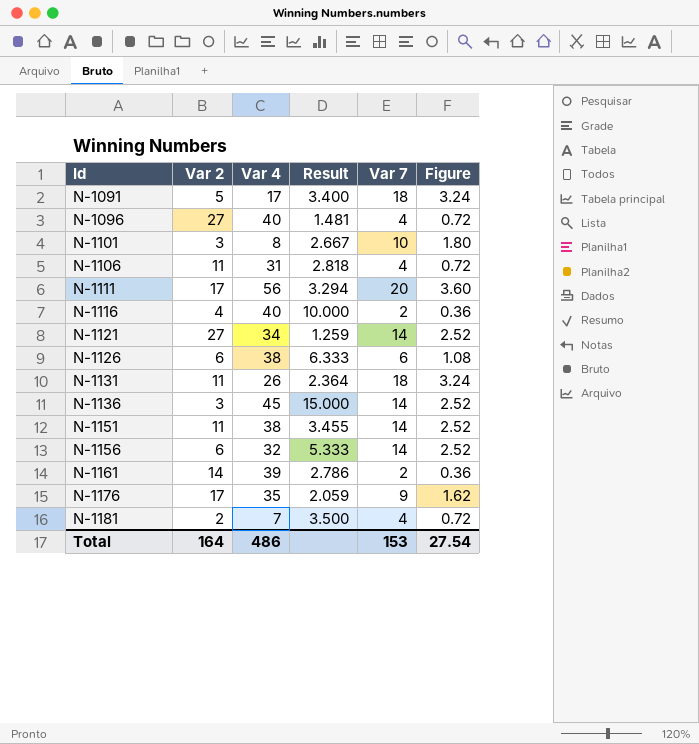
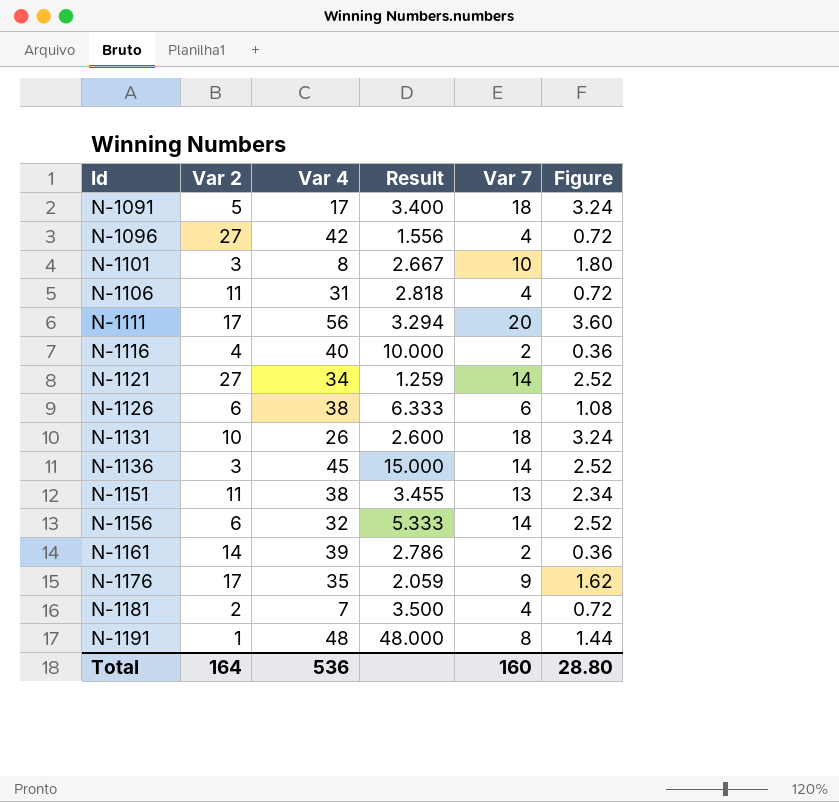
N-1096 | Var 4: 40 -> 42
N-1096 | Result: 1.481 -> 1.556
N-1131 | Var 2: 11 -> 10
N-1131 | Result: 2.364 -> 2.600
N-1151 | Var 7: 14 -> 13
N-1151 | Figure: 2.52 -> 2.34
row N-1191: none -> 1 | 48 | 48.000 | 8 | 1.44
Total | Var 4: 486 -> 536
Total | Var 7: 153 -> 160
Total | Figure: 27.54 -> 28.80

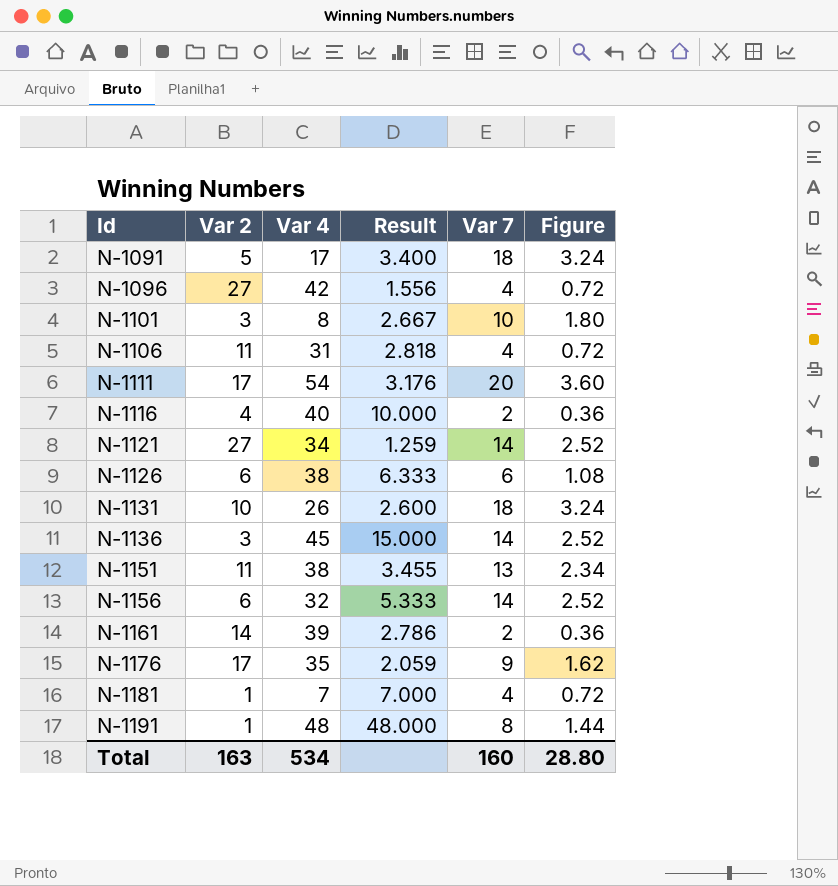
N-1111 | Var 4: 56 -> 54
N-1111 | Result: 3.294 -> 3.176
N-1181 | Var 2: 2 -> 1
N-1181 | Result: 3.500 -> 7.000
Total | Var 2: 164 -> 163
Total | Var 4: 536 -> 534

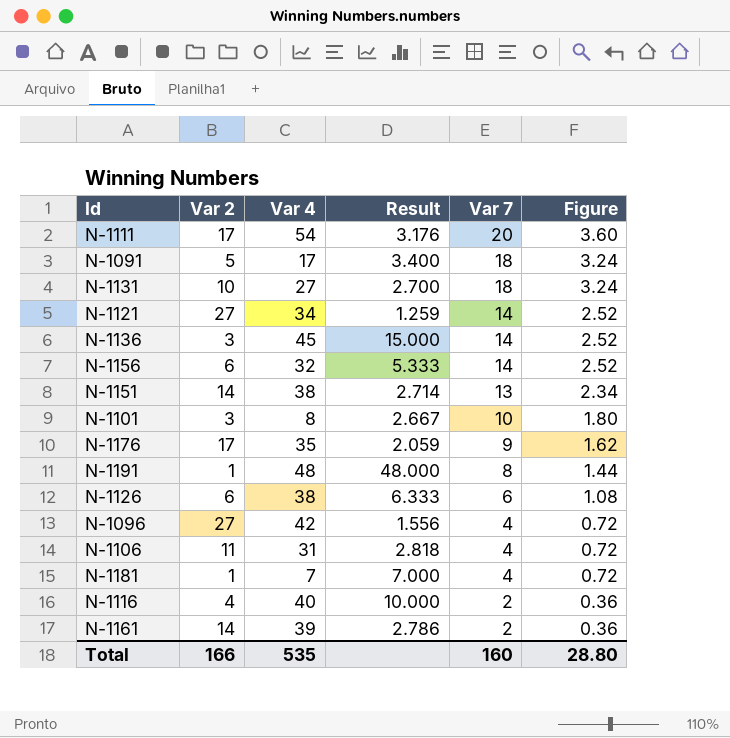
row order: Id ascending -> Var 7 descending
N-1131 | Var 4: 26 -> 27
N-1131 | Result: 2.600 -> 2.700
N-1151 | Var 2: 11 -> 14
N-1151 | Result: 3.455 -> 2.714
Total | Var 2: 163 -> 166
Total | Var 4: 534 -> 535

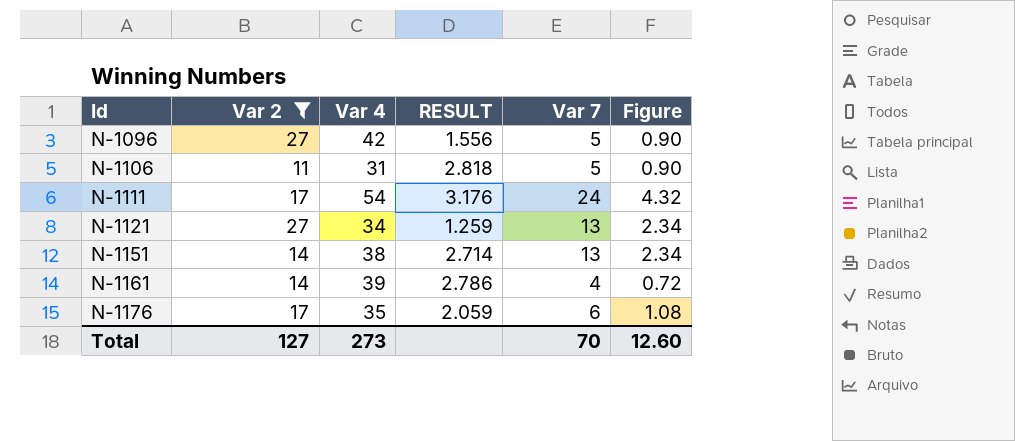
filter: none -> Var 2 >= 11
row order: Var 7 descending -> Id ascending
column name: Result -> RESULT
N-1096 | Var 7: 4 -> 5
N-1096 | Figure: 0.72 -> 0.90
N-1106 | Var 7: 4 -> 5
N-1106 | Figure: 0.72 -> 0.90
N-1111 | Var 7: 20 -> 24
N-1111 | Figure: 3.60 -> 4.32
N-1121 | Var 7: 14 -> 13
N-1121 | Figure: 2.52 -> 2.34
N-1161 | Var 7: 2 -> 4
N-1161 | Figure: 0.36 -> 0.72
N-1176 | Var 7: 9 -> 6
N-1176 | Figure: 1.62 -> 1.08
Total | Var 2: 166 -> 127
Total | Var 4: 535 -> 273
Total | Var 7: 160 -> 70
Total | Figure: 28.80 -> 12.60

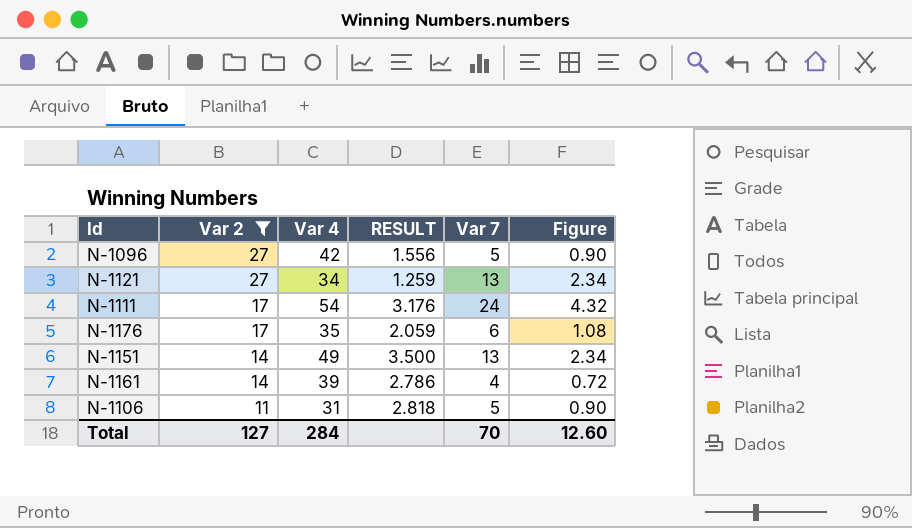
row order: Id ascending -> Var 2 descending
N-1151 | Var 4: 38 -> 49
N-1151 | RESULT: 2.714 -> 3.500
Total | Var 4: 273 -> 284

